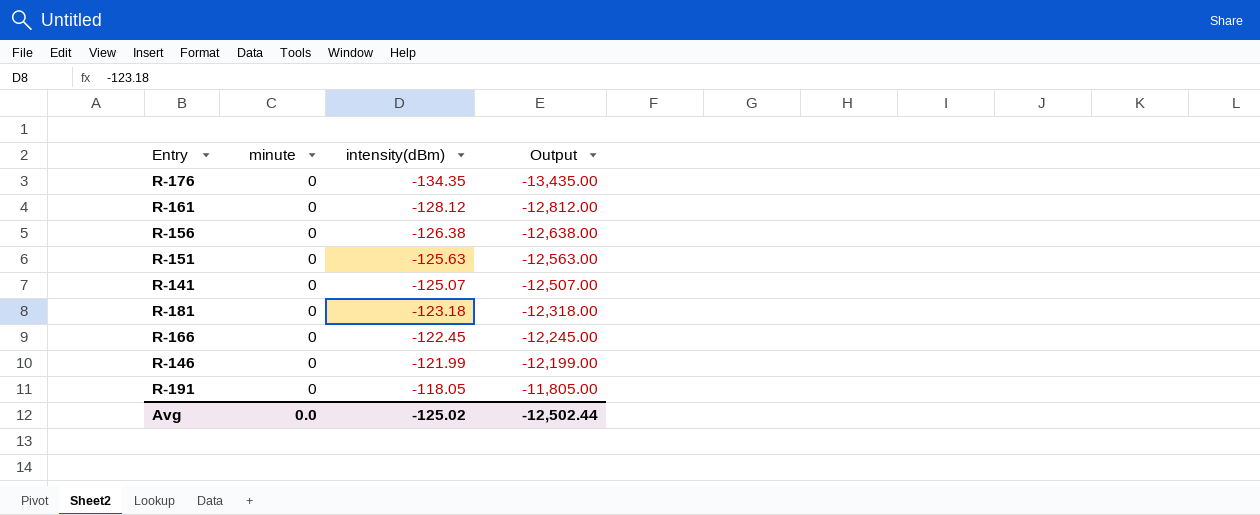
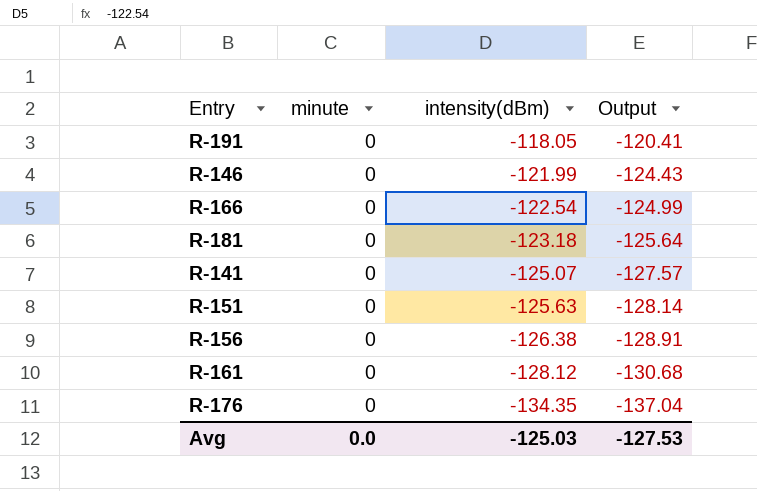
row order: intensity(dBm) ascending -> intensity(dBm) descending
column Output | formula: [intensity(dBm)] * 100 -> [intensity(dBm)] * 1.02
R-166 | intensity(dBm): -122.45 -> -122.54
Avg | intensity(dBm): -125.02 -> -125.03
Avg | Output: -12,502.44 -> -127.53

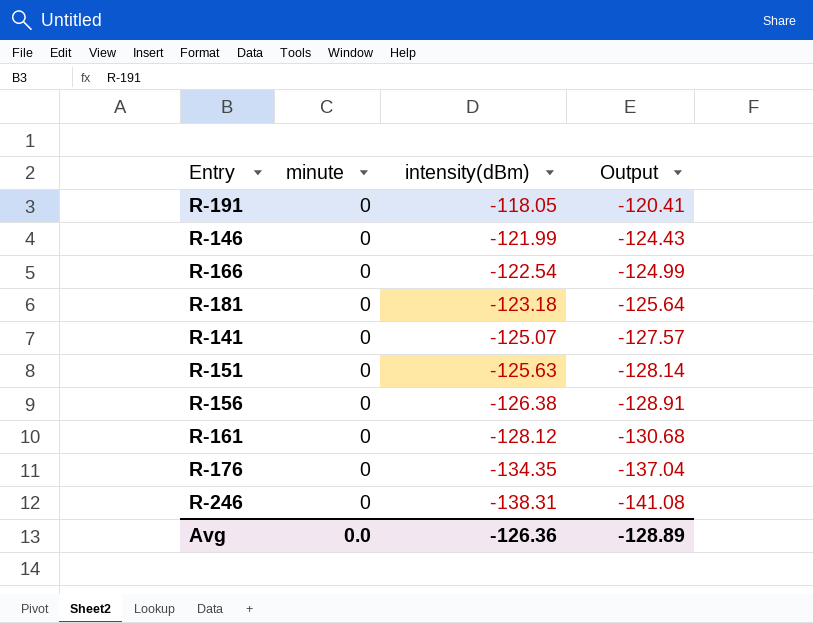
row R-246: none -> 0 | -138.31 | -141.08
Avg | intensity(dBm): -125.03 -> -126.36
Avg | Output: -127.53 -> -128.89

